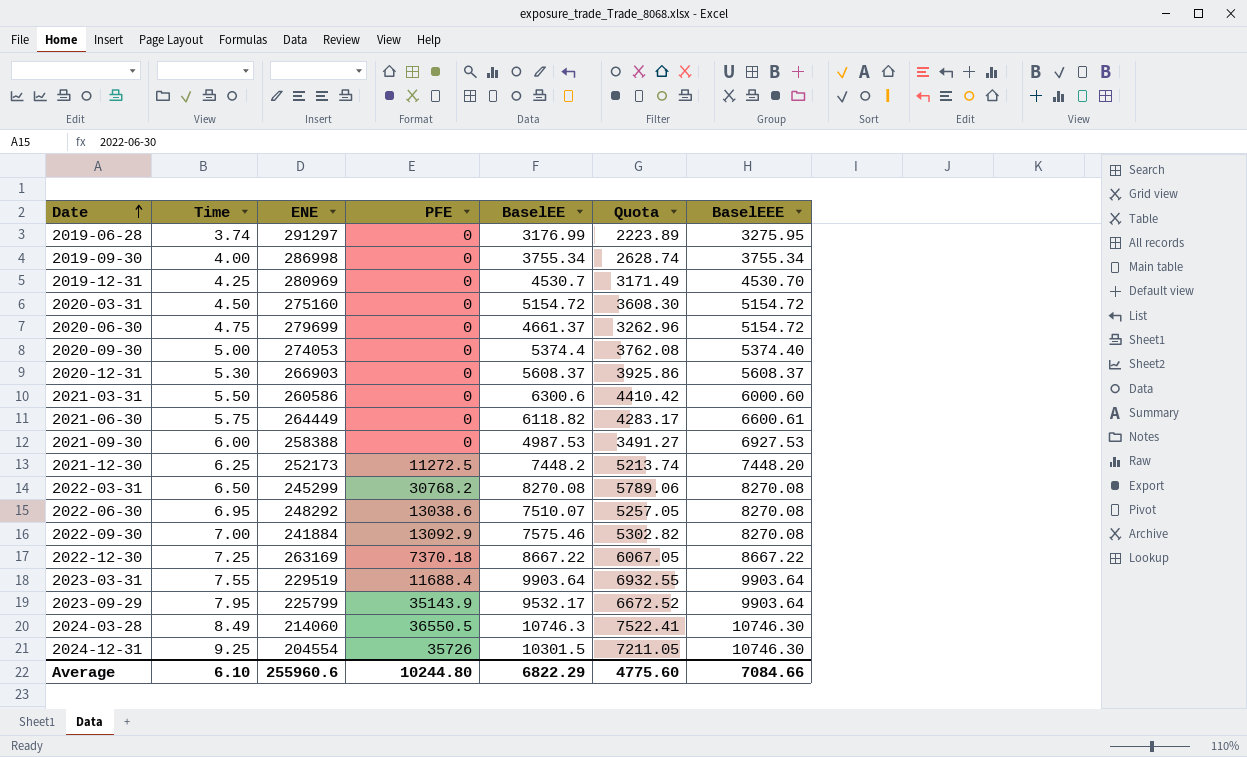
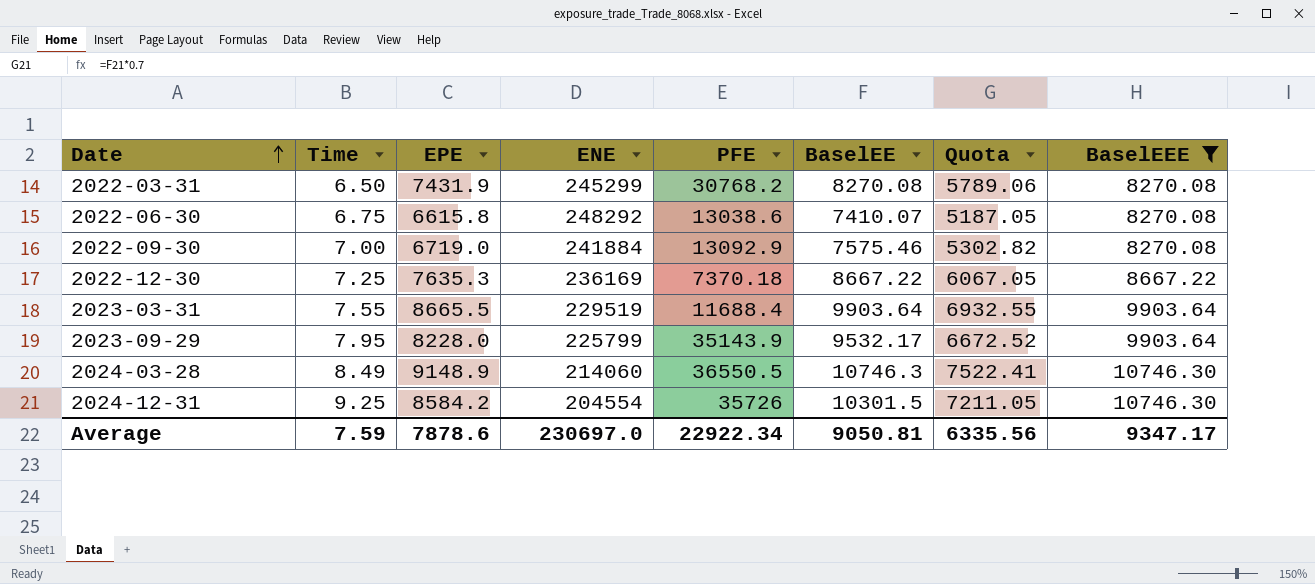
filter: none -> BaselEEE >= 8270.08
column EPE | position: none -> 3
2022-06-30 | Time: 6.95 -> 6.75
2022-06-30 | BaselEE: 7510.07 -> 7410.07
2022-06-30 | Quota: 5257.05 -> 5187.05
2022-12-30 | ENE: 263169 -> 236169
Average | Time: 6.10 -> 7.59
Average | ENE: 255960.6 -> 230697.0
Average | PFE: 10244.80 -> 22922.34
Average | BaselEE: 6822.29 -> 9050.81
Average | Quota: 4775.60 -> 6335.56
Average | BaselEEE: 7084.66 -> 9347.17

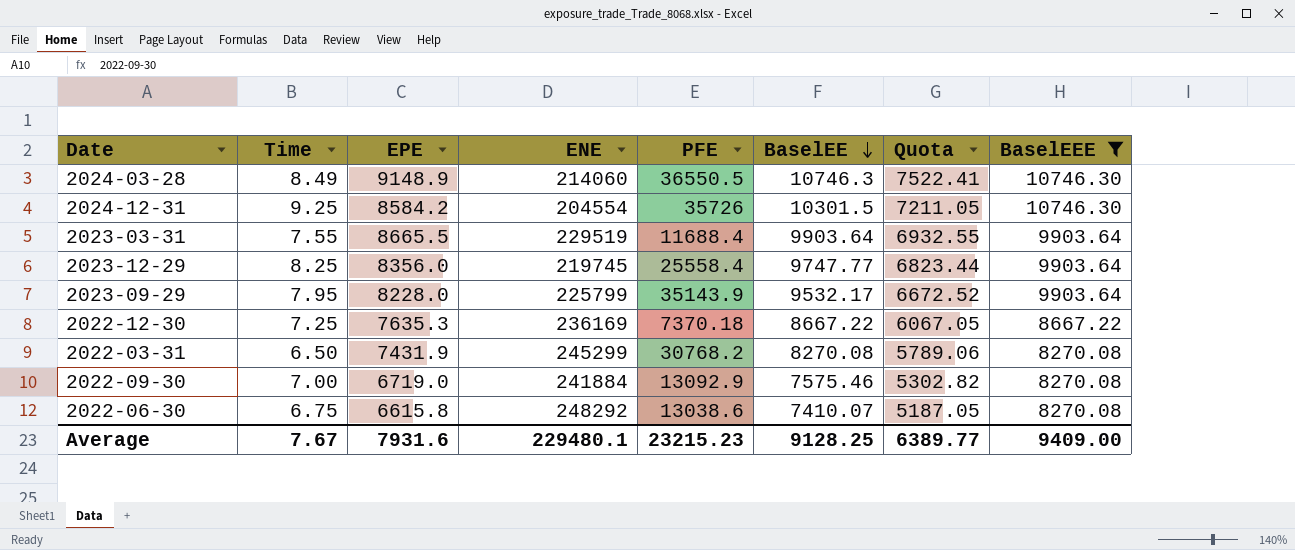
row order: Date ascending -> BaselEE descending
row 2023-12-29: none -> 8.25 | 8356.0 | 219745 | 25558.4 | 9747.77 | 6823.44 | 9903.64
Average | Time: 7.59 -> 7.67
Average | EPE: 7878.6 -> 7931.6
Average | ENE: 230697.0 -> 229480.1
Average | PFE: 22922.34 -> 23215.23
Average | BaselEE: 9050.81 -> 9128.25
Average | Quota: 6335.56 -> 6389.77
Average | BaselEEE: 9347.17 -> 9409.00

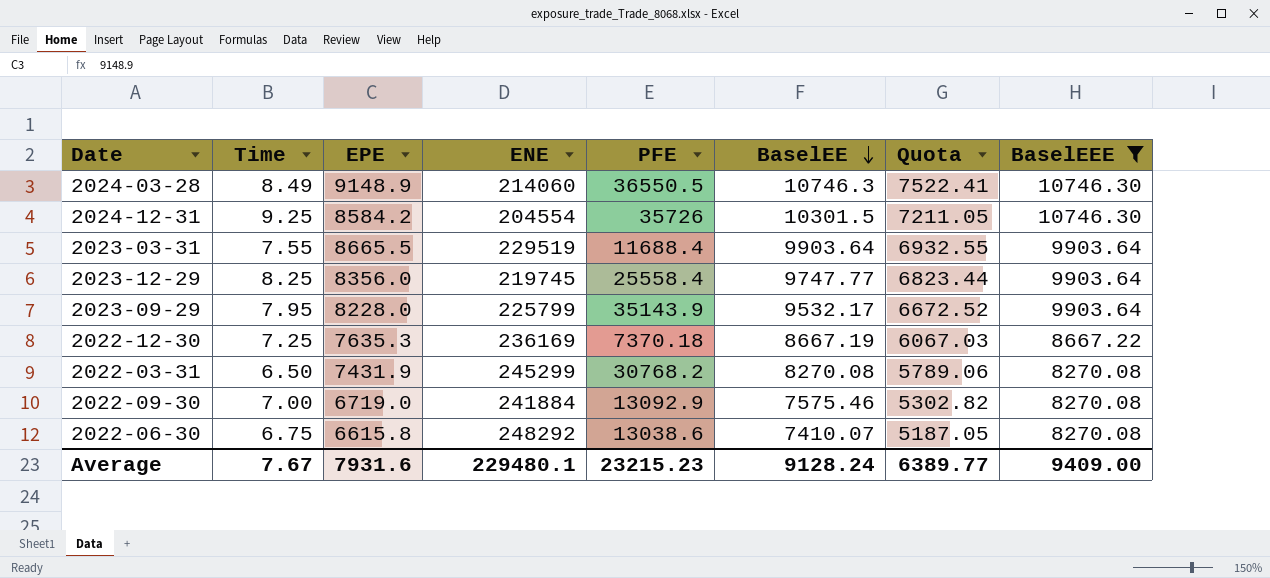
2022-12-30 | BaselEE: 8667.22 -> 8667.19
2022-12-30 | Quota: 6067.05 -> 6067.03
Average | BaselEE: 9128.25 -> 9128.24

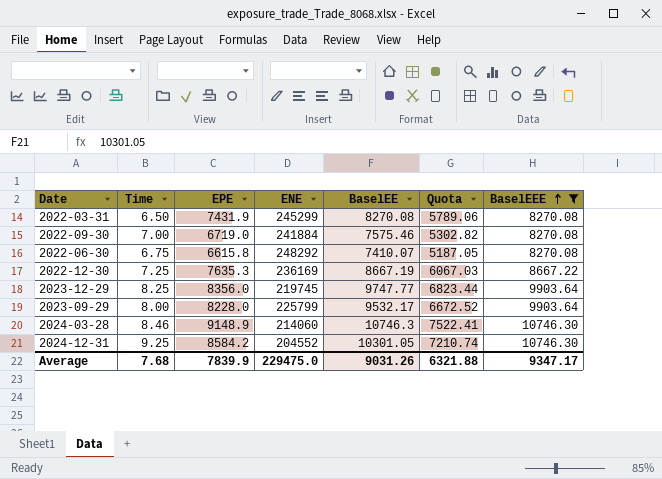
row order: BaselEE descending -> BaselEEE ascending
column PFE | position: 5 -> none
row 2023-03-31: 7.55 | 8665.5 | 229519 | 11688.4 | 9903.64 | 6932.55 | 9903.64 -> none
2023-09-29 | Time: 7.95 -> 8.00
2024-03-28 | Time: 8.49 -> 8.46
2024-12-31 | ENE: 204554 -> 204552
2024-12-31 | BaselEE: 10301.5 -> 10301.05
2024-12-31 | Quota: 7211.05 -> 7210.74
Average | Time: 7.67 -> 7.68
Average | EPE: 7931.6 -> 7839.9
Average | ENE: 229480.1 -> 229475.0
Average | BaselEE: 9128.24 -> 9031.26
Average | Quota: 6389.77 -> 6321.88
Average | BaselEEE: 9409.00 -> 9347.17

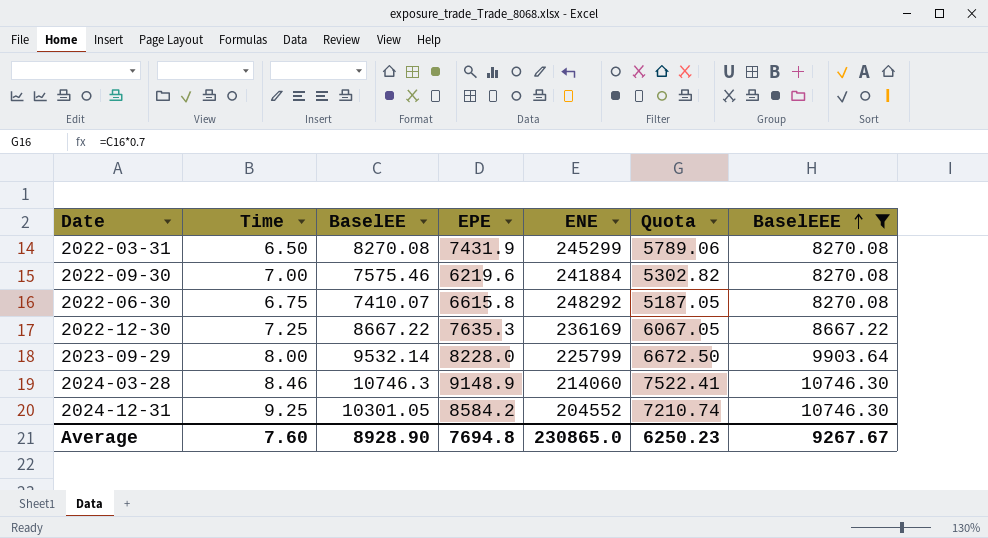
column BaselEE | position: 5 -> 3
row 2023-12-29: 8.25 | 8356.0 | 219745 | 9747.77 | 6823.44 | 9903.64 -> none
2022-09-30 | EPE: 6719.0 -> 6219.6
2022-12-30 | BaselEE: 8667.19 -> 8667.22
2022-12-30 | Quota: 6067.03 -> 6067.05
2023-09-29 | BaselEE: 9532.17 -> 9532.14
2023-09-29 | Quota: 6672.52 -> 6672.50
Average | Time: 7.68 -> 7.60
Average | BaselEE: 9031.26 -> 8928.90
Average | EPE: 7839.9 -> 7694.8
Average | ENE: 229475.0 -> 230865.0
Average | Quota: 6321.88 -> 6250.23
Average | BaselEEE: 9347.17 -> 9267.67

